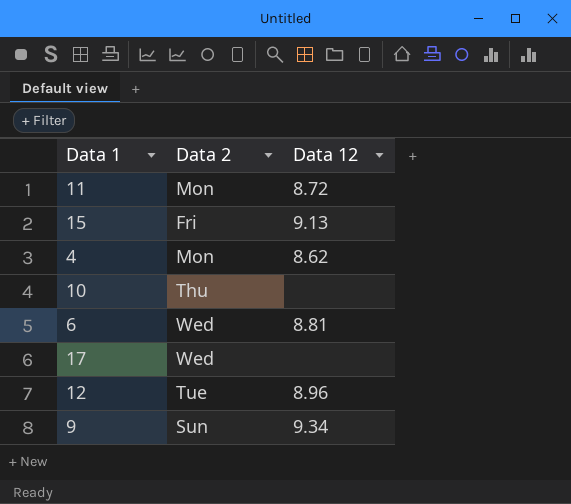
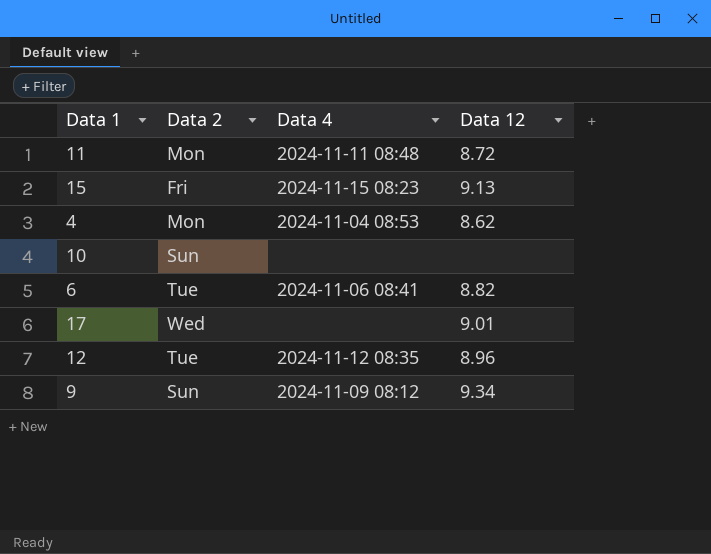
column Data 4 | position: none -> 3
10 | Data 2: Thu -> Sun
6 | Data 2: Wed -> Tue
6 | Data 12: 8.81 -> 8.82
17 | Data 12: none -> 9.01

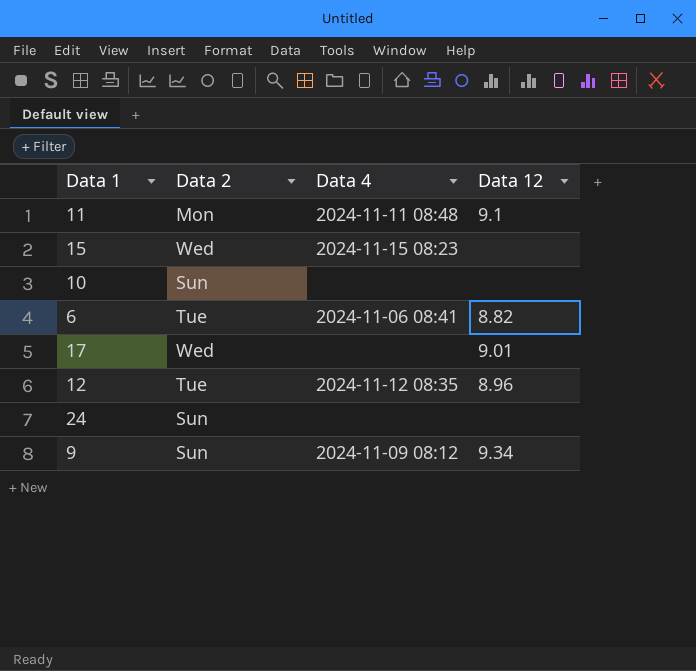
row 4: Mon | 2024-11-04 08:53 | 8.62 -> none
11 | Data 12: 8.72 -> 9.1
15 | Data 2: Fri -> Wed
15 | Data 12: 9.13 -> none
row 24: none -> Sun | none | none

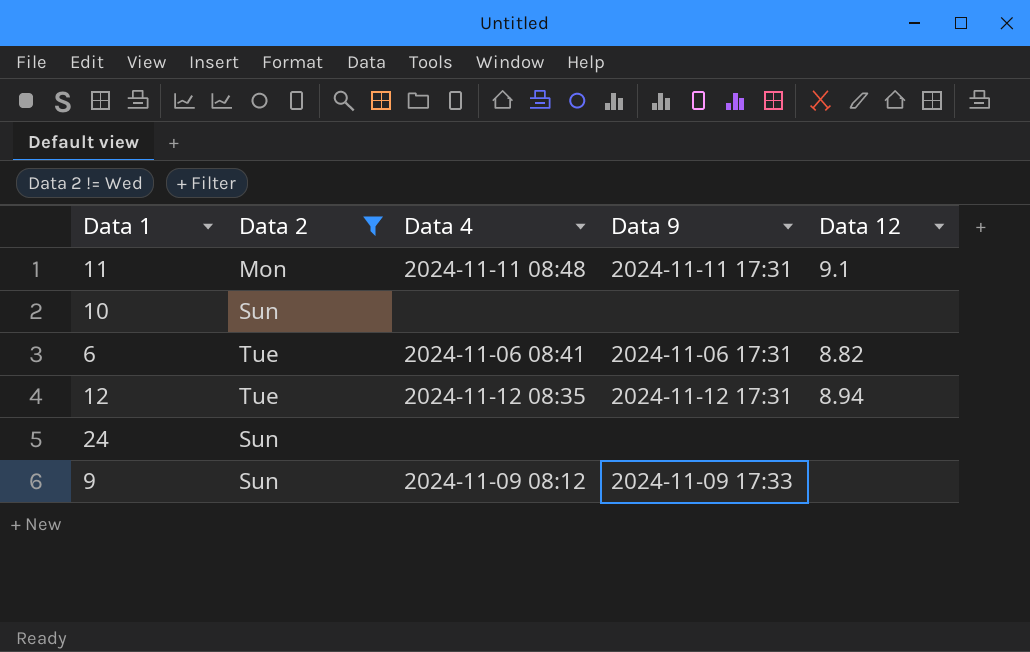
filter: none -> Data 2 != Wed
column Data 9 | position: none -> 4
12 | Data 12: 8.96 -> 8.94
9 | Data 12: 9.34 -> none

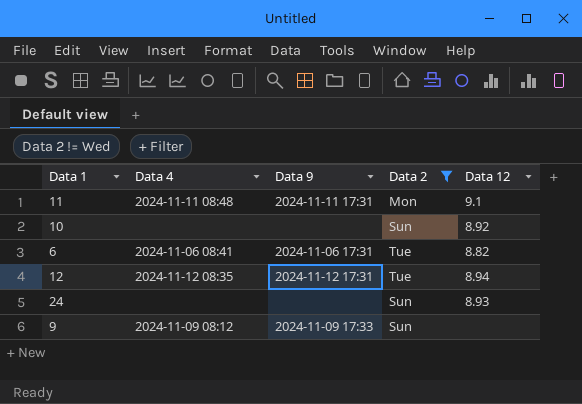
column Data 2 | position: 2 -> 4
10 | Data 12: none -> 8.92
24 | Data 12: none -> 8.93

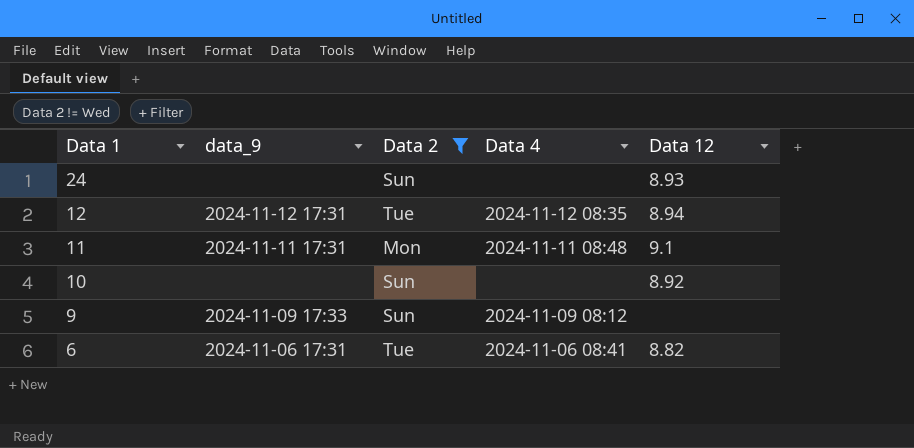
row order: none -> Data 1 descending
column name: Data 9 -> data_9
column Data 4 | position: 2 -> 4

